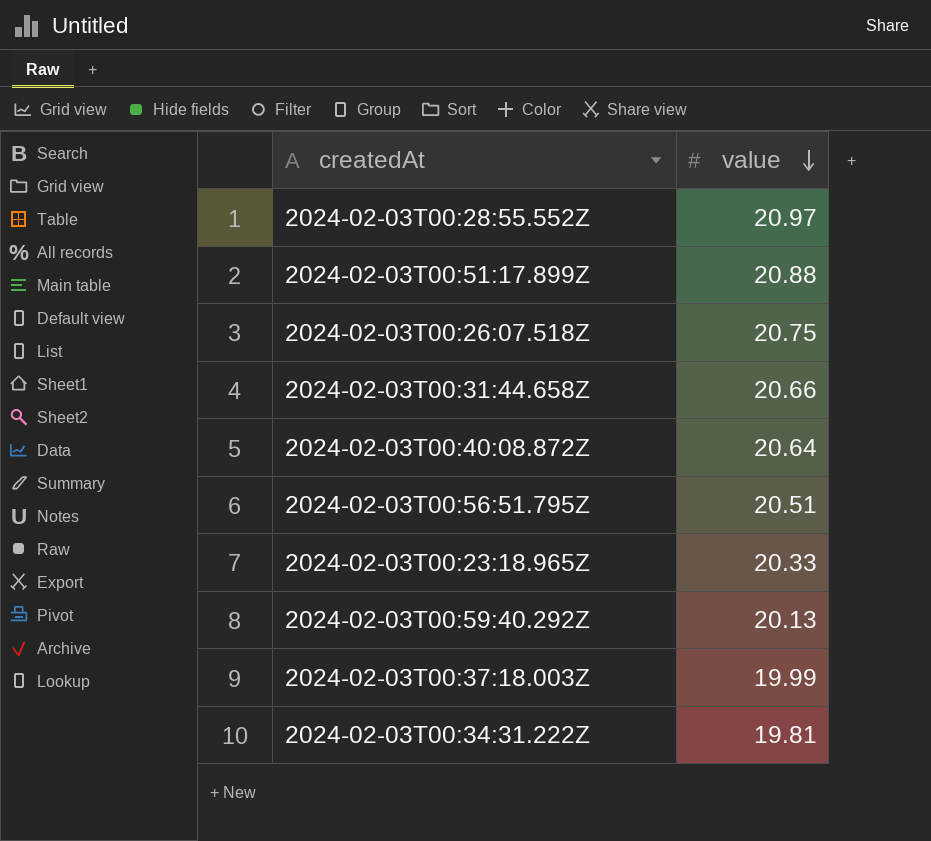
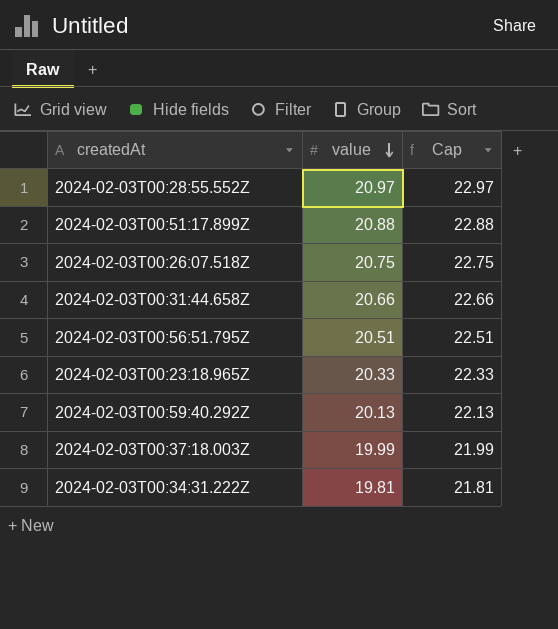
column Cap | formula: none -> [value] + 2
row 2024-02-03T00:40:08.872Z: 20.64 -> none

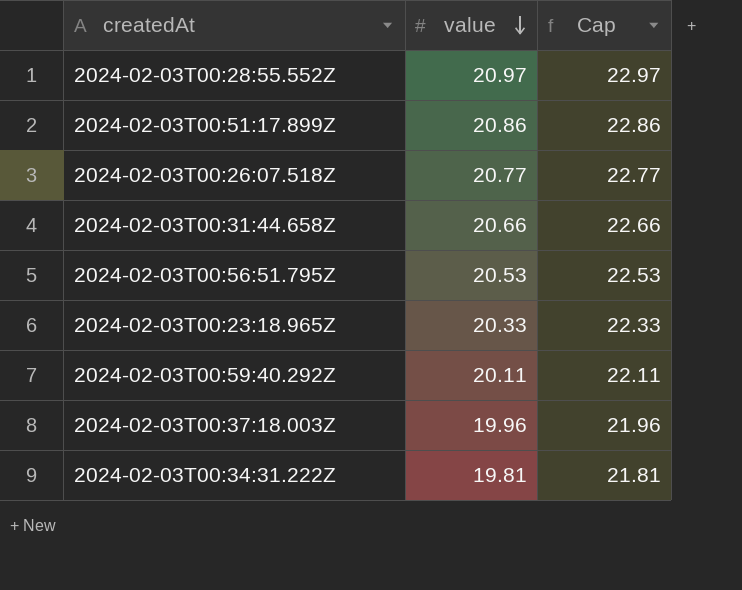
2024-02-03T00:51:17.899Z | value: 20.88 -> 20.86
2024-02-03T00:51:17.899Z | Cap: 22.88 -> 22.86
2024-02-03T00:26:07.518Z | value: 20.75 -> 20.77
2024-02-03T00:26:07.518Z | Cap: 22.75 -> 22.77
2024-02-03T00:56:51.795Z | value: 20.51 -> 20.53
2024-02-03T00:56:51.795Z | Cap: 22.51 -> 22.53
2024-02-03T00:59:40.292Z | value: 20.13 -> 20.11
2024-02-03T00:59:40.292Z | Cap: 22.13 -> 22.11
2024-02-03T00:37:18.003Z | value: 19.99 -> 19.96
2024-02-03T00:37:18.003Z | Cap: 21.99 -> 21.96

